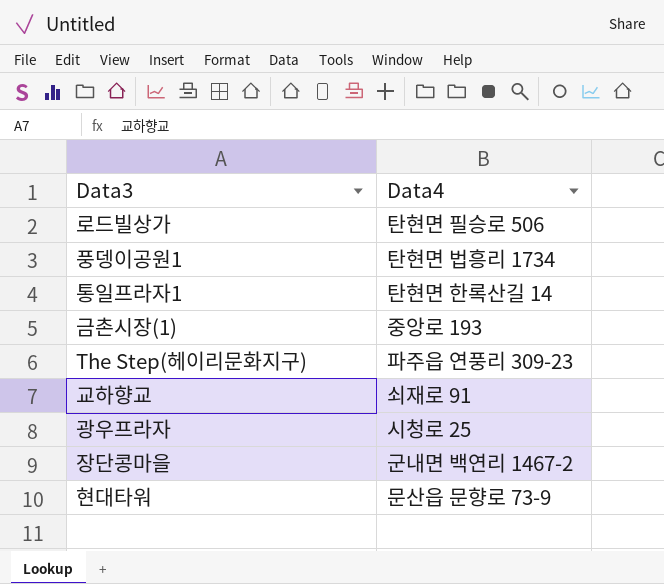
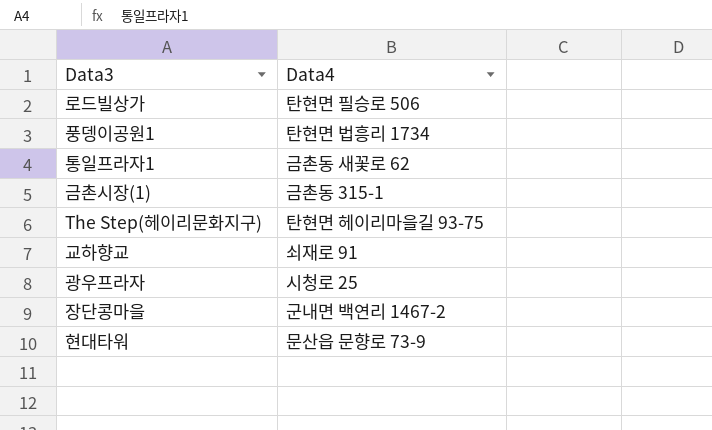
통일프라자1 | Data4: 탄현면 한록산길 14 -> 금촌동 새꽃로 62
금촌시장(1) | Data4: 중앙로 193 -> 금촌동 315-1
The Step(헤이리문화지구) | Data4: 파주읍 연풍리 309-23 -> 탄현면 헤이리마을길 93-75

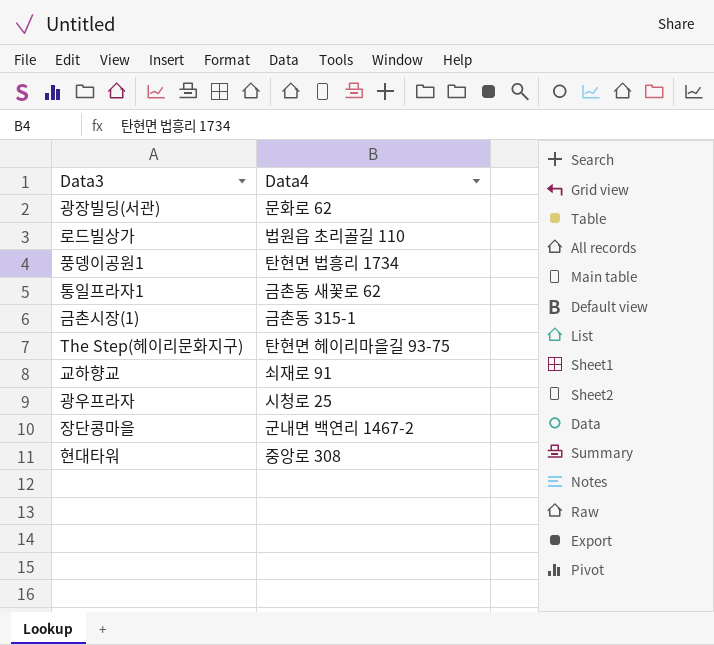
row 광장빌딩(서관): none -> 문화로 62
로드빌상가 | Data4: 탄현면 필승로 506 -> 법원읍 초리골길 110
현대타워 | Data4: 문산읍 문향로 73-9 -> 중앙로 308

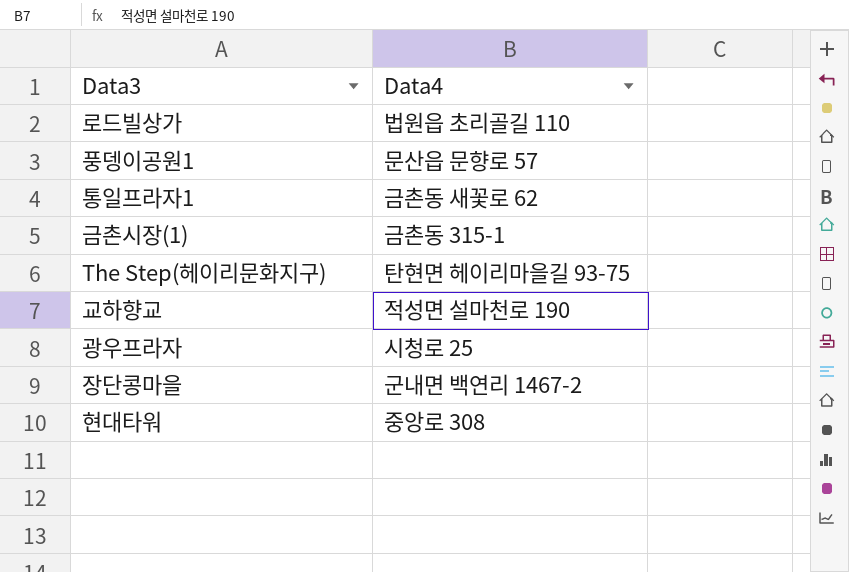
row 광장빌딩(서관): 문화로 62 -> none
풍뎅이공원1 | Data4: 탄현면 법흥리 1734 -> 문산읍 문향로 57
교하향교 | Data4: 쇠재로 91 -> 적성면 설마천로 190

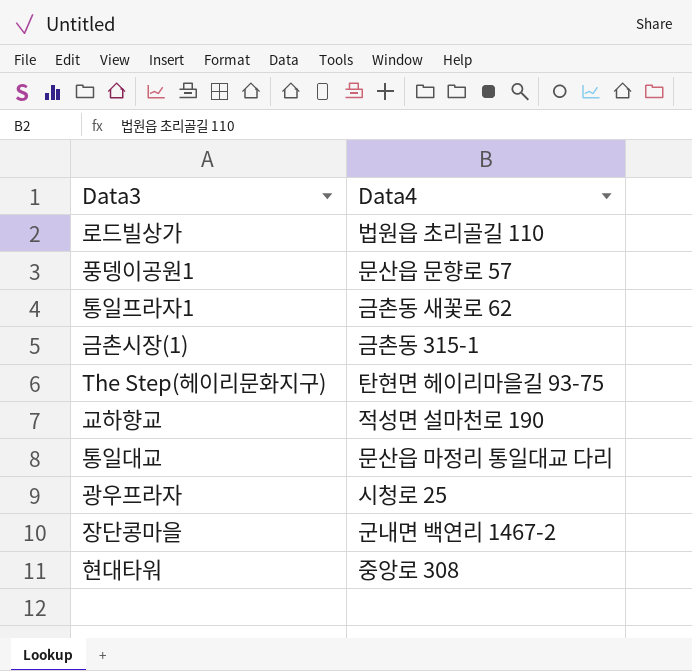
row 통일대교: none -> 문산읍 마정리 통일대교 다리

